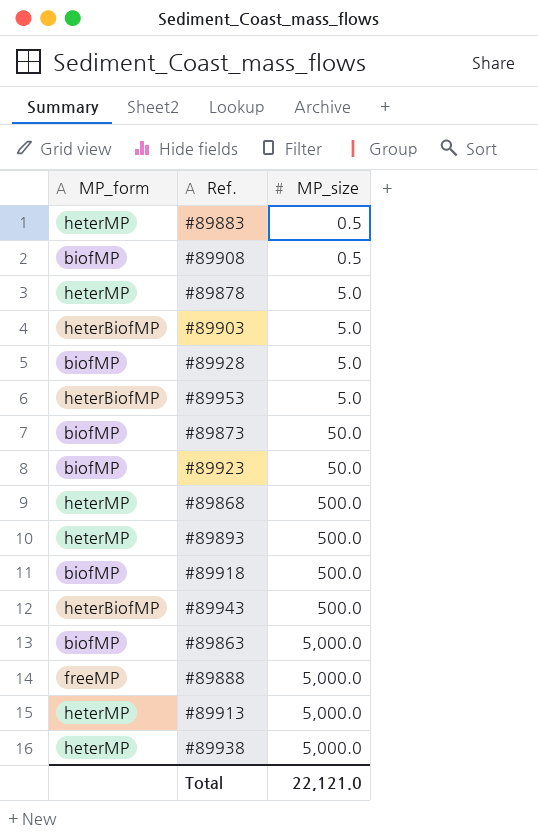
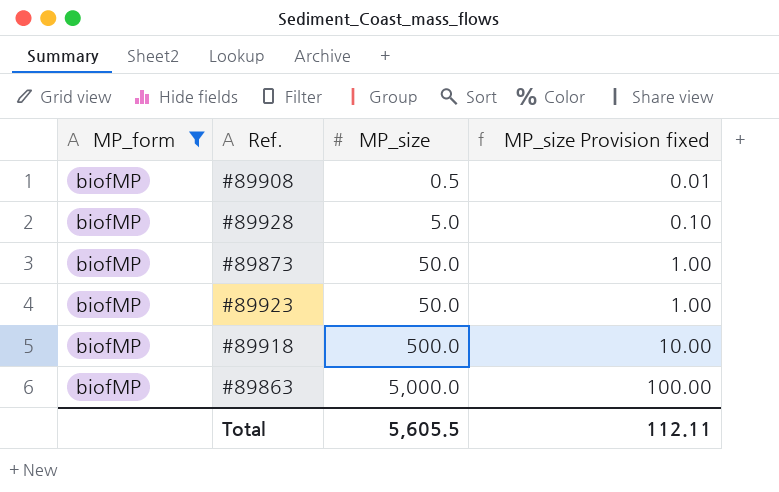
filter: none -> MP_form = biofMP
column MP_size Provision fixed | formula: none -> [MP_size] * 0.02
Total | MP_size: 22,121.0 -> 5,605.5

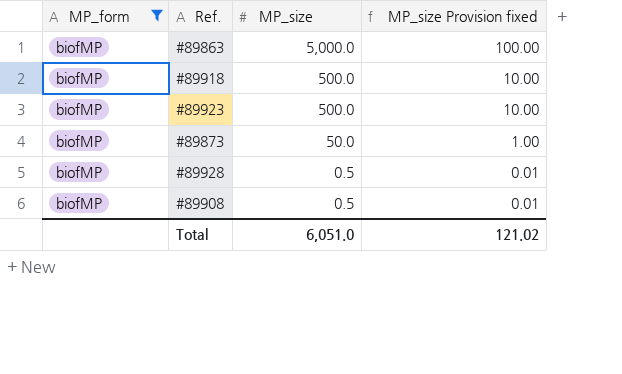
row order: MP_size ascending -> MP_size descending
#89923 | MP_size: 50.0 -> 500.0
#89923 | MP_size Provision fixed: 1.00 -> 10.00
#89928 | MP_size: 5.0 -> 0.5
#89928 | MP_size Provision fixed: 0.10 -> 0.01
Total | MP_size: 5,605.5 -> 6,051.0
Total | MP_size Provision fixed: 112.11 -> 121.02

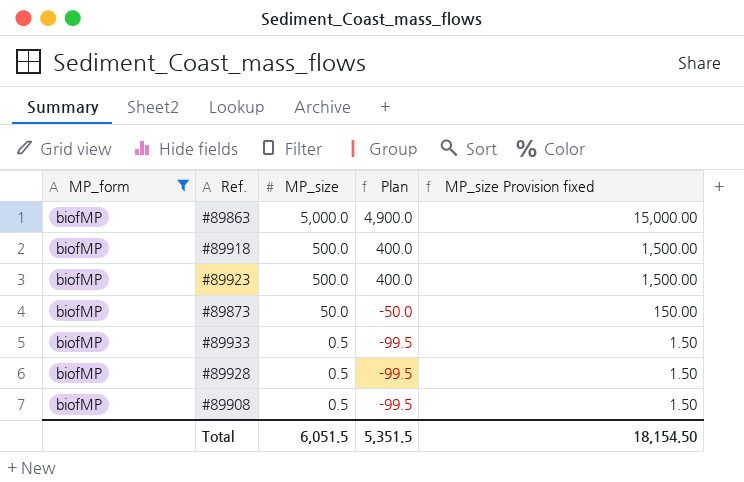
column Plan | formula: none -> [MP_size] - 100
column MP_size Provision fixed | formula: [MP_size] * 0.02 -> [MP_size] * 3
row #89933: none -> biofMP | 0.5 | -99.5 | 1.50
Total | MP_size: 6,051.0 -> 6,051.5
Total | MP_size Provision fixed: 121.02 -> 18,154.50

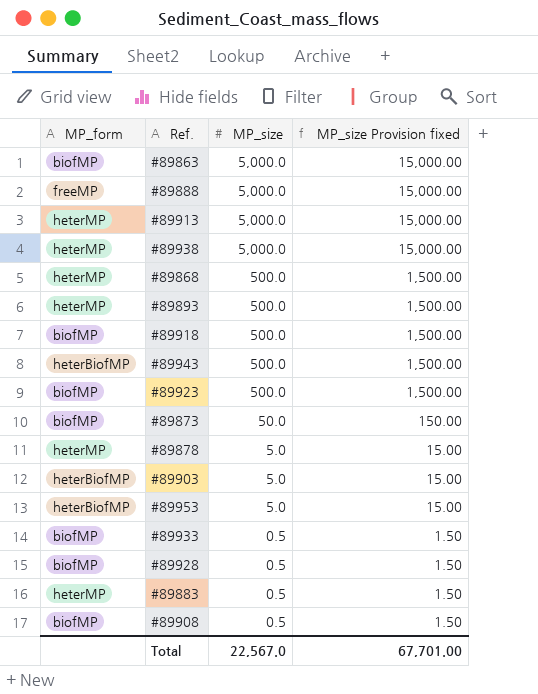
filter: MP_form = biofMP -> none
column Plan | formula: [MP_size] - 100 -> none
Total | MP_size: 6,051.5 -> 22,567.0
Total | MP_size Provision fixed: 18,154.50 -> 67,701.00

